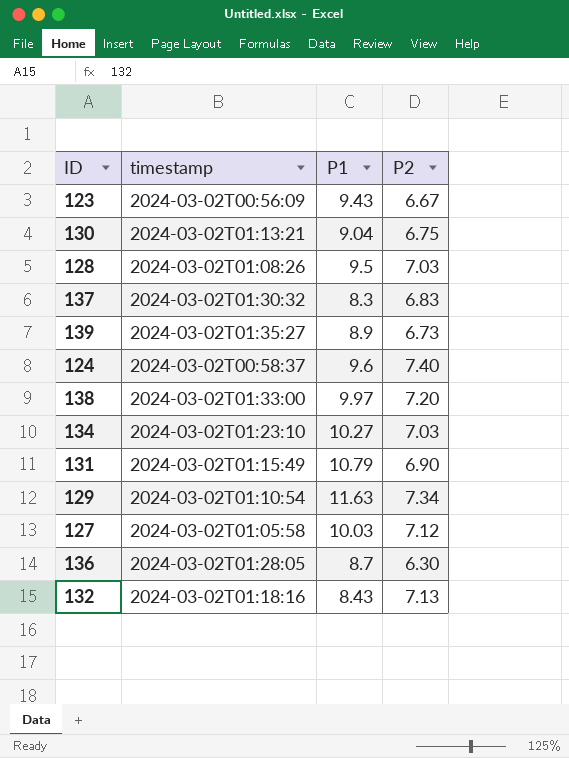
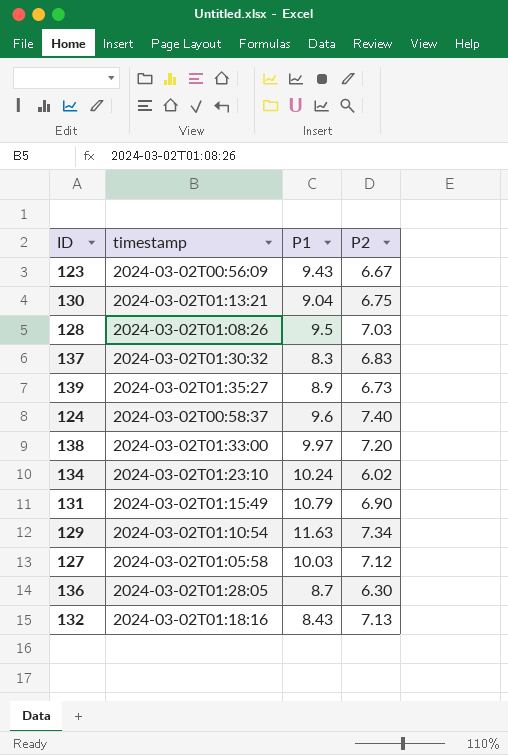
134 | P1: 10.27 -> 10.24
134 | P2: 7.03 -> 6.02

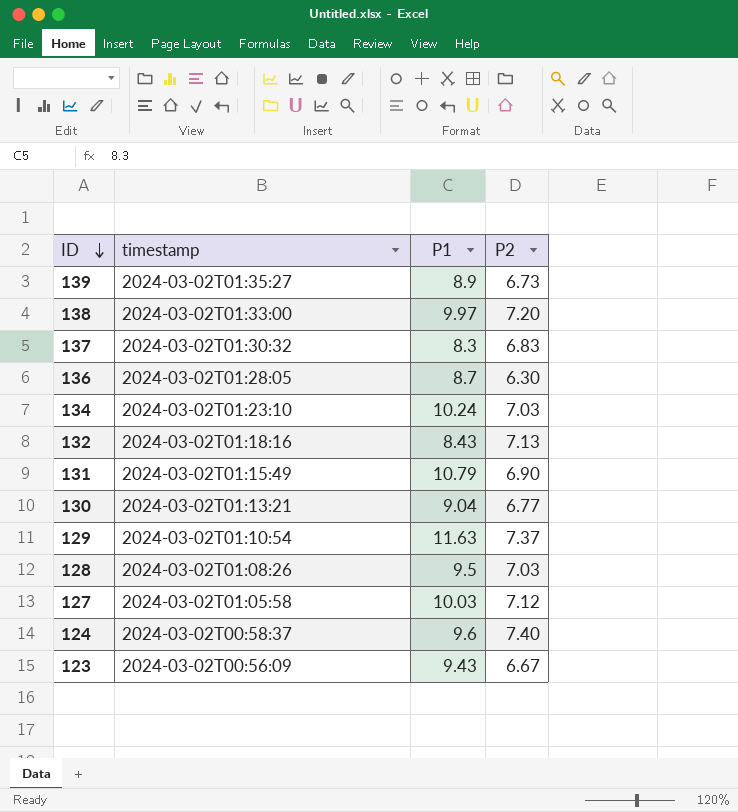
row order: none -> ID descending
134 | P2: 6.02 -> 7.03
130 | P2: 6.75 -> 6.77
129 | P2: 7.34 -> 7.37

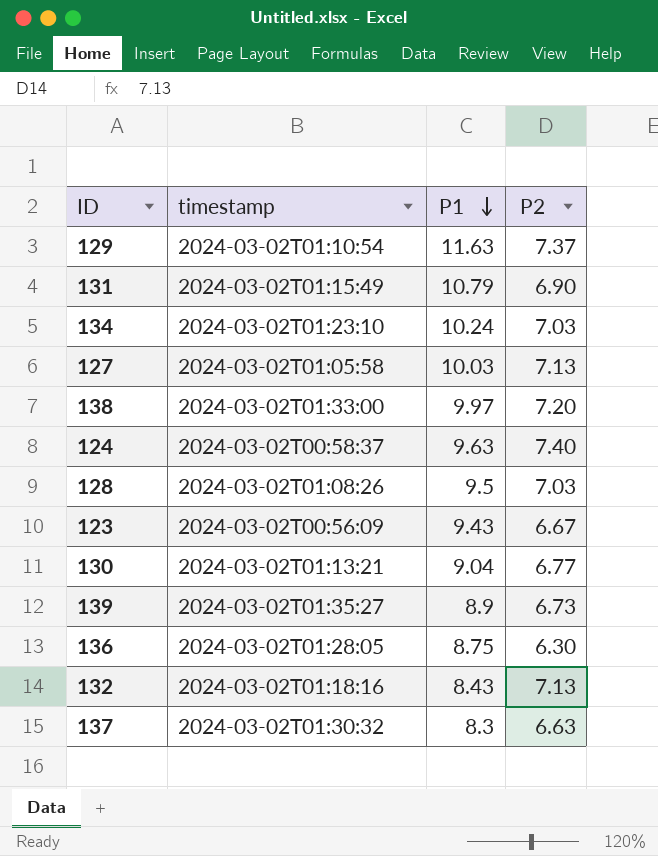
row order: ID descending -> P1 descending
127 | P2: 7.12 -> 7.13
124 | P1: 9.6 -> 9.63
136 | P1: 8.7 -> 8.75
137 | P2: 6.83 -> 6.63

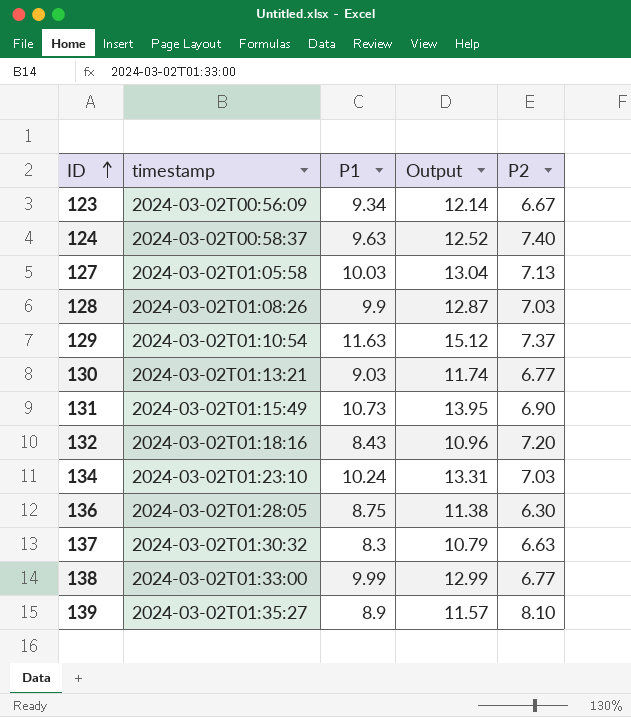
row order: P1 descending -> ID ascending
column Output | formula: none -> [P1] * 1.3
123 | P1: 9.43 -> 9.34
128 | P1: 9.5 -> 9.9
130 | P1: 9.04 -> 9.03
131 | P1: 10.79 -> 10.73
132 | P2: 7.13 -> 7.20
138 | P1: 9.97 -> 9.99
138 | P2: 7.20 -> 6.77
139 | P2: 6.73 -> 8.10

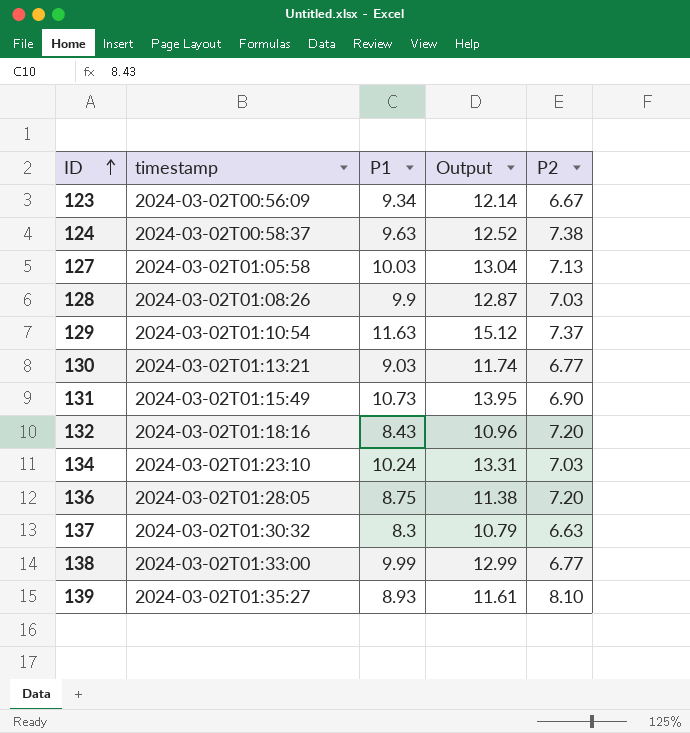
124 | P2: 7.40 -> 7.38
136 | P2: 6.30 -> 7.20
139 | P1: 8.9 -> 8.93
139 | Output: 11.57 -> 11.61

